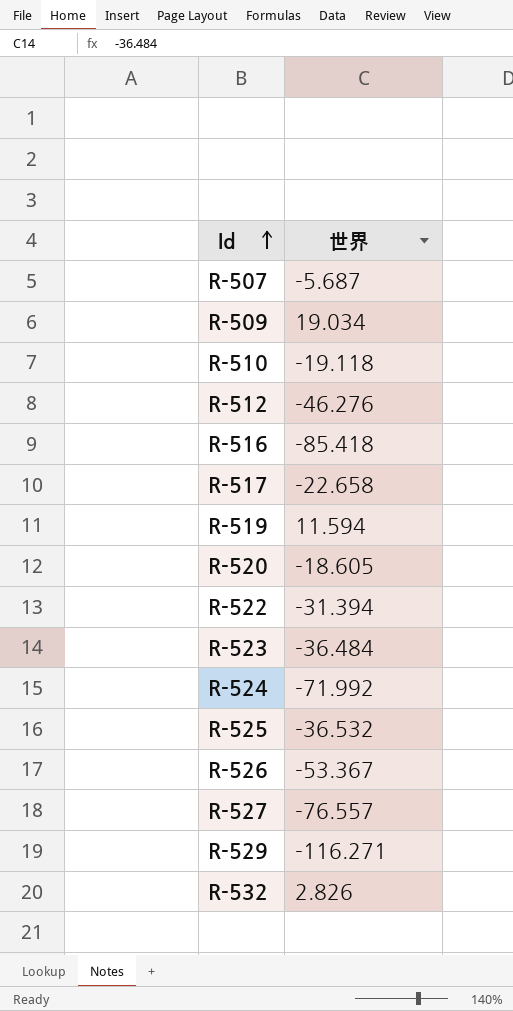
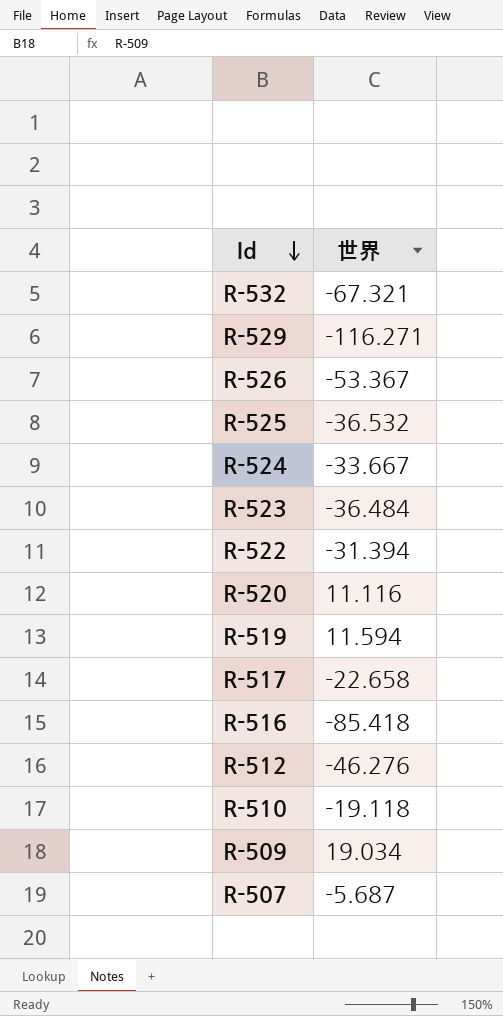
row order: Id ascending -> Id descending
row R-527: -76.557 -> none
R-532 | 世界: 2.826 -> -67.321
R-524 | 世界: -71.992 -> -33.667
R-520 | 世界: -18.605 -> 11.116

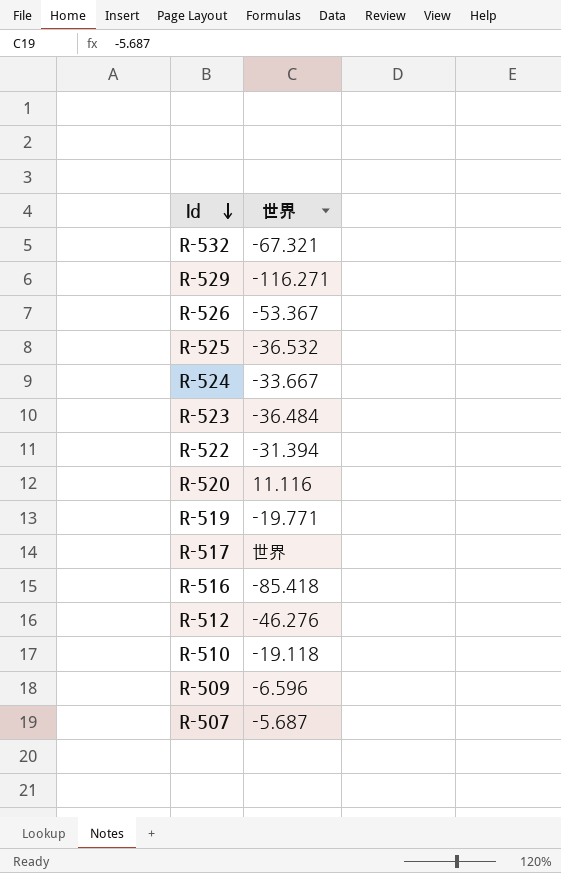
R-519 | 世界: 11.594 -> -19.771
R-517 | 世界: -22.658 -> 世界
R-509 | 世界: 19.034 -> -6.596

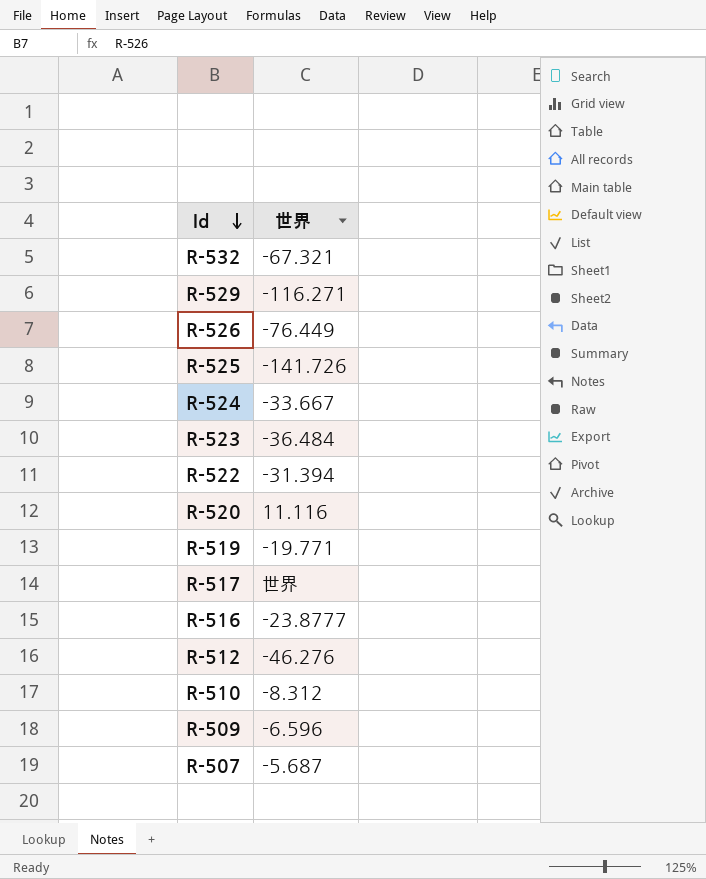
R-526 | 世界: -53.367 -> -76.449
R-525 | 世界: -36.532 -> -141.726
R-516 | 世界: -85.418 -> -23.8777
R-510 | 世界: -19.118 -> -8.312

